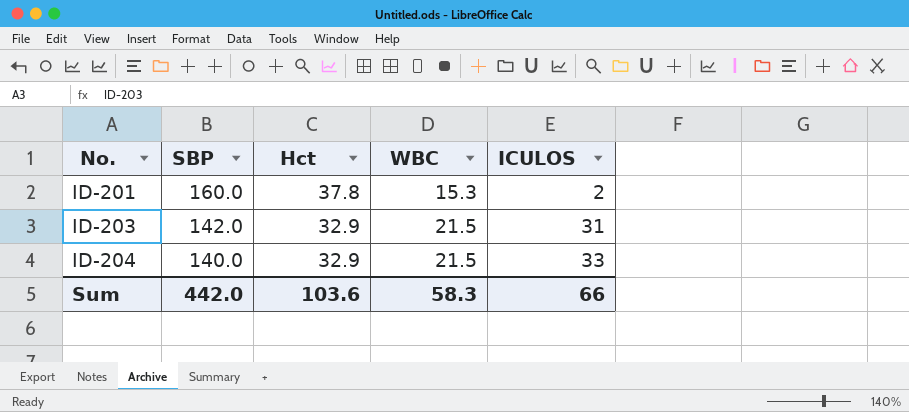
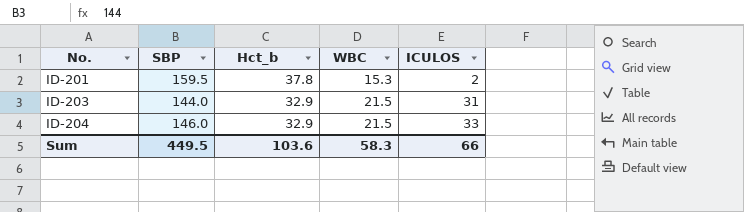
column name: Hct -> Hct_b
ID-201 | SBP: 160.0 -> 159.5
ID-203 | SBP: 142.0 -> 144.0
ID-204 | SBP: 140.0 -> 146.0
Sum | SBP: 442.0 -> 449.5

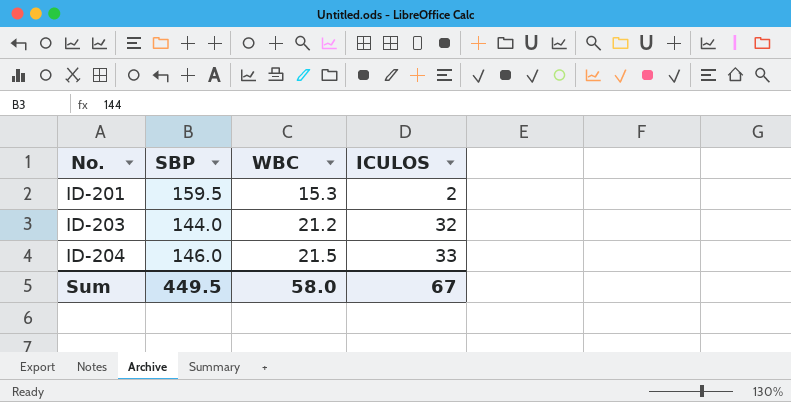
column Hct_b | position: 3 -> none
ID-203 | WBC: 21.5 -> 21.2
ID-203 | ICULOS: 31 -> 32
Sum | WBC: 58.3 -> 58.0
Sum | ICULOS: 66 -> 67

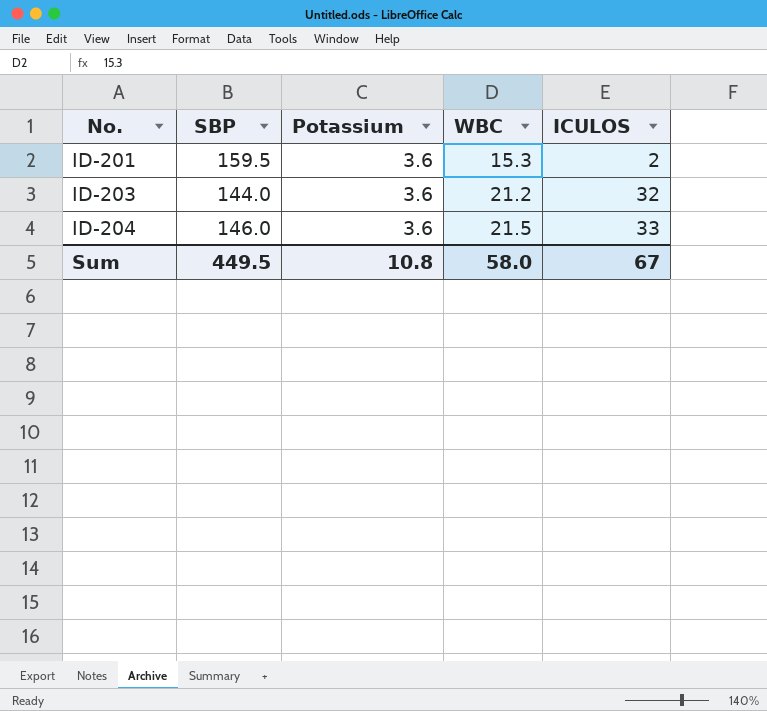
column Potassium | position: none -> 3

